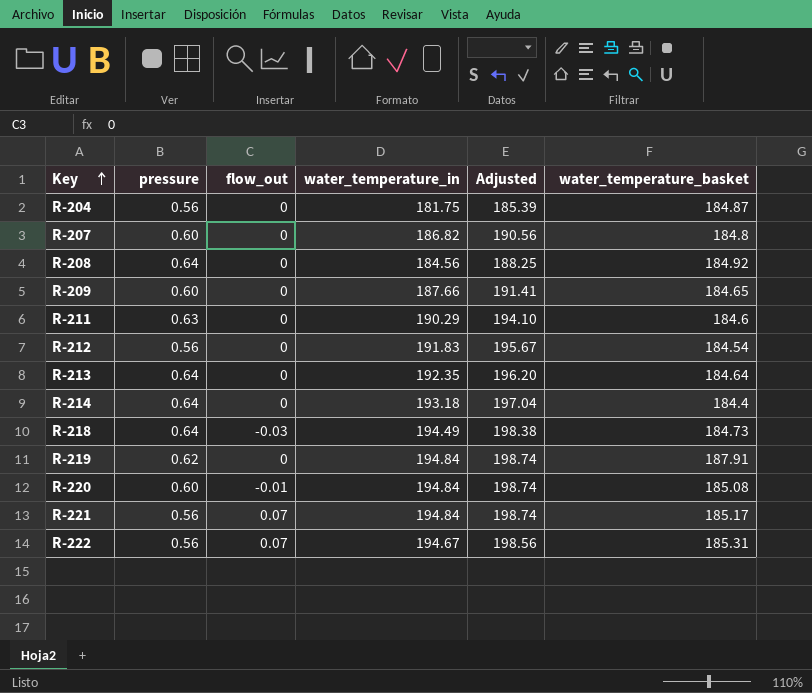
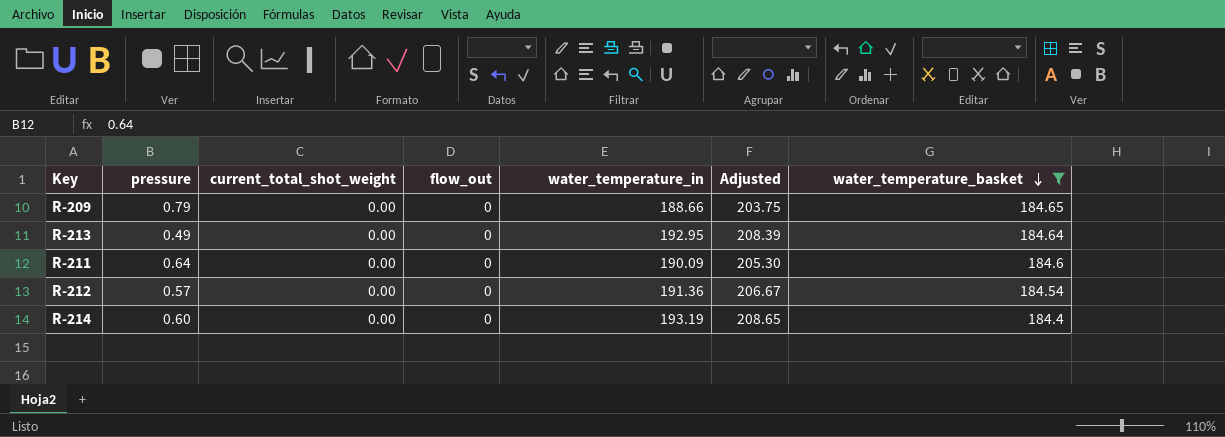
filter: none -> water_temperature_basket <= 184.65
row order: Key ascending -> water_temperature_basket descending
column current_total_shot_weight | position: none -> 3
column Adjusted | formula: [water_temperature_in] * 1.02 -> [water_temperature_in] * 1.08
R-209 | pressure: 0.60 -> 0.79
R-209 | water_temperature_in: 187.66 -> 188.66
R-213 | pressure: 0.64 -> 0.49
R-213 | water_temperature_in: 192.35 -> 192.95
R-211 | pressure: 0.63 -> 0.64
R-211 | water_temperature_in: 190.29 -> 190.09
R-212 | pressure: 0.56 -> 0.57
R-212 | water_temperature_in: 191.83 -> 191.36
R-214 | pressure: 0.64 -> 0.60
R-214 | water_temperature_in: 193.18 -> 193.19

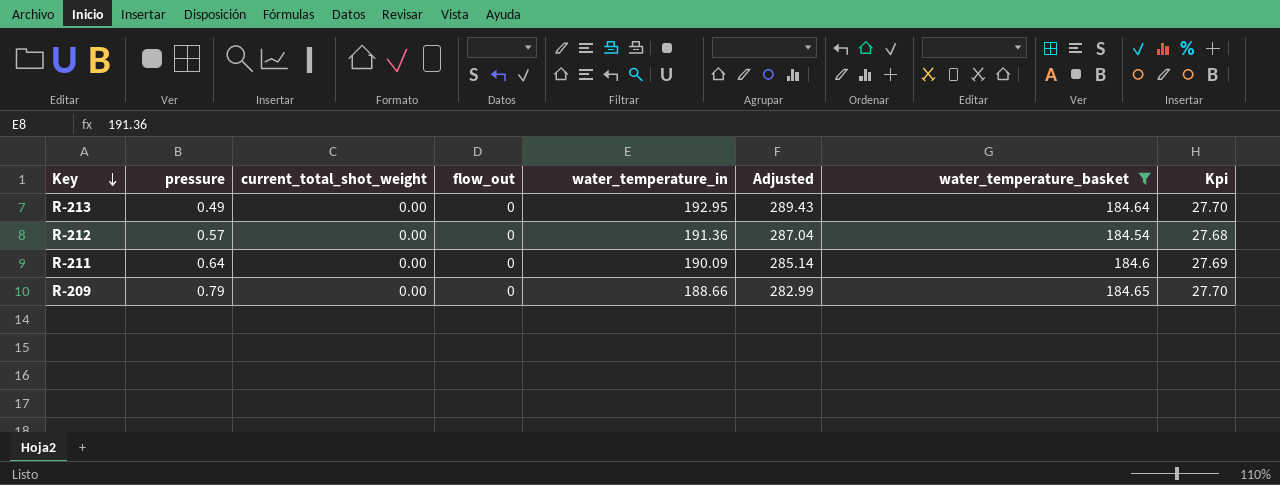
row order: water_temperature_basket descending -> Key descending
column Adjusted | formula: [water_temperature_in] * 1.08 -> [water_temperature_in] * 1.5
column Kpi | formula: none -> [water_temperature_basket] * 0.15
row R-214: 0.60 | 0.00 | 0 | 193.19 | 208.65 | 184.4 -> none

